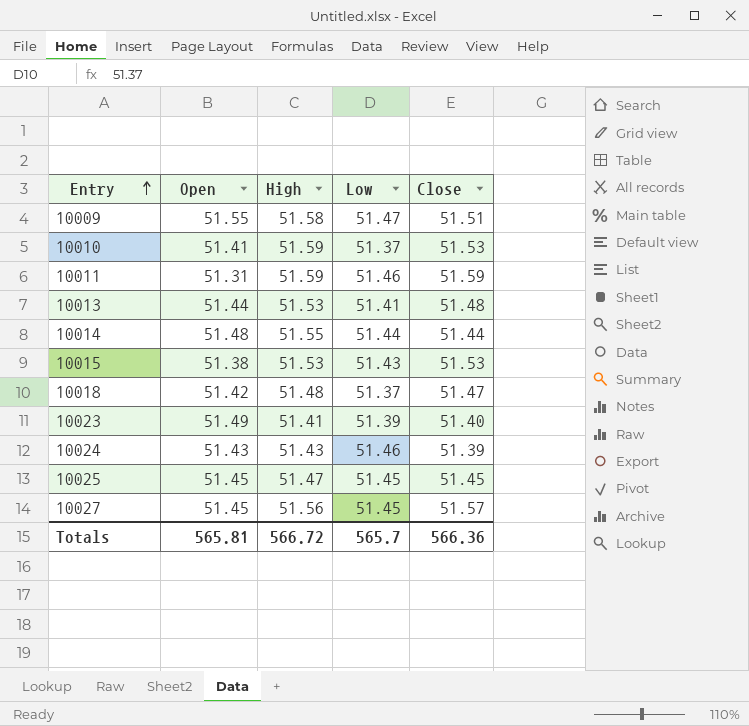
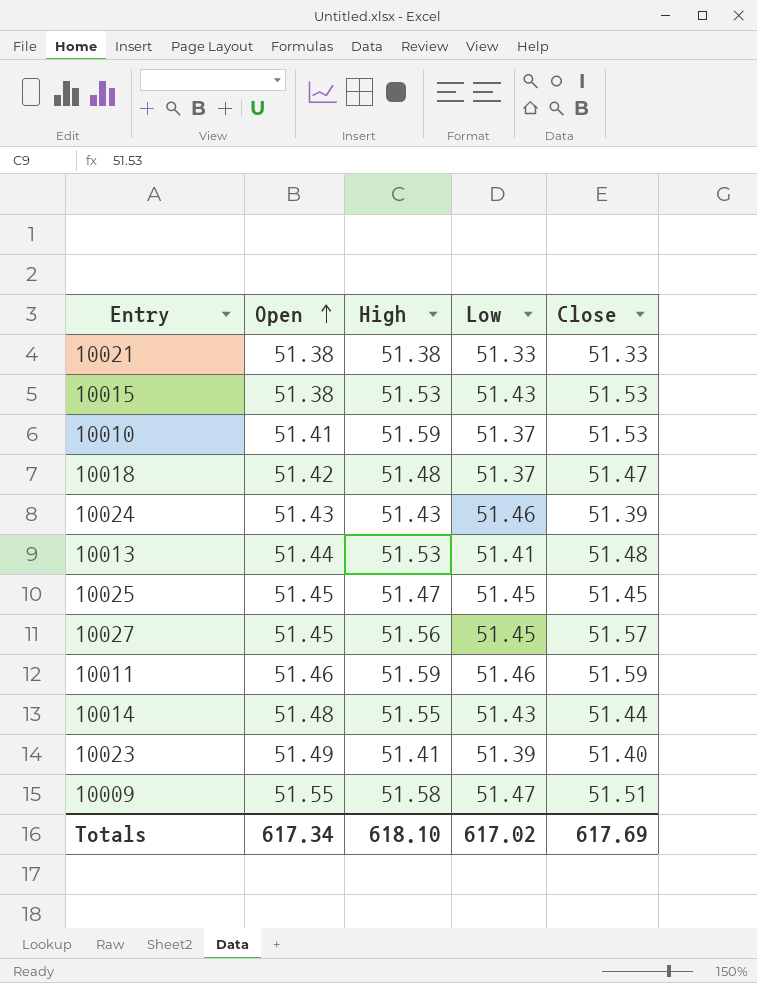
row order: Entry ascending -> Open ascending
row 10021: none -> 51.38 | 51.38 | 51.33 | 51.33
10011 | Open: 51.31 -> 51.46
10014 | Low: 51.44 -> 51.43
Totals | Open: 565.81 -> 617.34
Totals | High: 566.72 -> 618.10
Totals | Low: 565.7 -> 617.02
Totals | Close: 566.36 -> 617.69

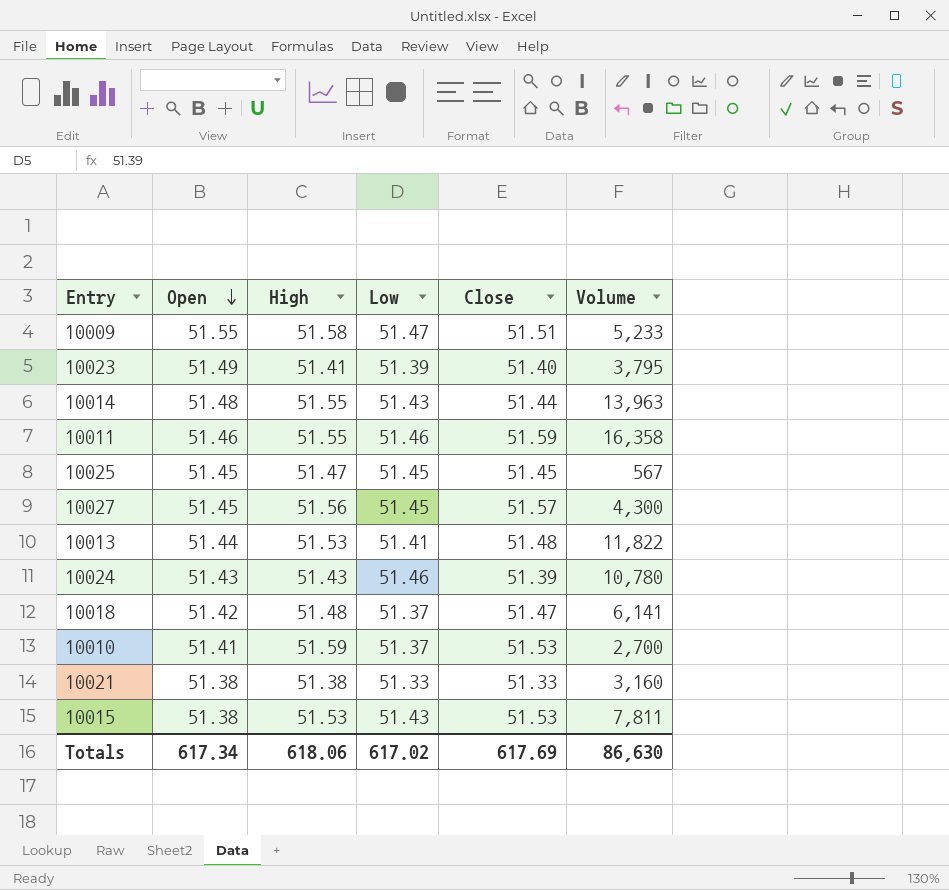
row order: Open ascending -> Open descending
column Volume | position: none -> 6
10011 | High: 51.59 -> 51.55
Totals | High: 618.10 -> 618.06

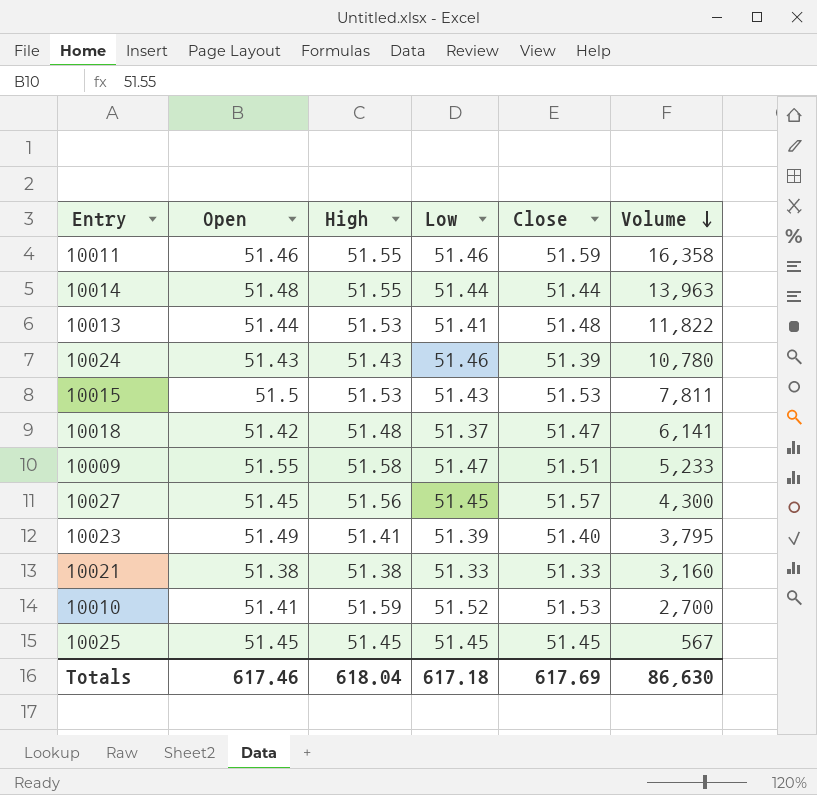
row order: Open descending -> Volume descending
10014 | Low: 51.43 -> 51.44
10015 | Open: 51.38 -> 51.5
10010 | Low: 51.37 -> 51.52
10025 | High: 51.47 -> 51.45
Totals | Open: 617.34 -> 617.46
Totals | High: 618.06 -> 618.04
Totals | Low: 617.02 -> 617.18

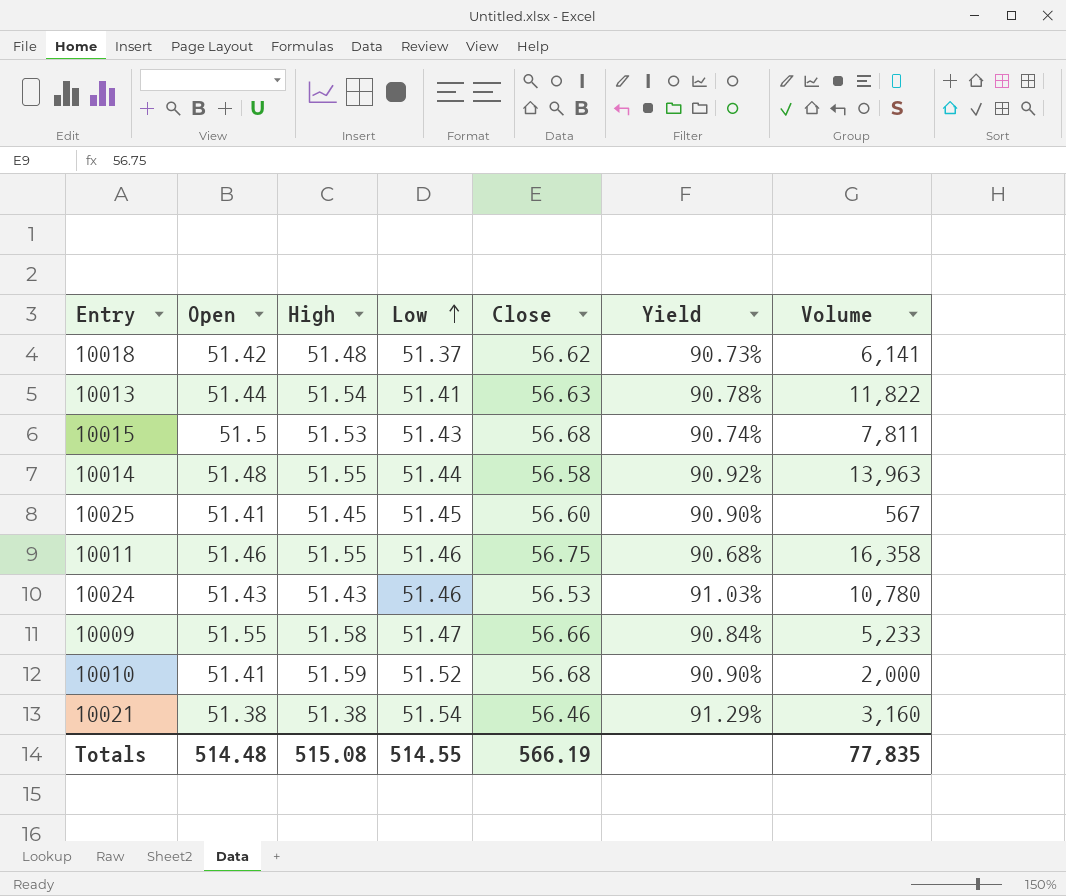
row order: Volume descending -> Low ascending
column Yield | formula: none -> [Low] / [Close]
row 10027: 51.45 | 51.56 | 51.45 | 51.57 | 4,300 -> none
row 10023: 51.49 | 51.41 | 51.39 | 51.40 | 3,795 -> none
10018 | Close: 51.47 -> 56.62
10013 | High: 51.53 -> 51.54
10013 | Close: 51.48 -> 56.63
10015 | Close: 51.53 -> 56.68
10014 | Close: 51.44 -> 56.58
10025 | Open: 51.45 -> 51.41
10025 | Close: 51.45 -> 56.60
10011 | Close: 51.59 -> 56.75
10024 | Close: 51.39 -> 56.53
10009 | Close: 51.51 -> 56.66
10010 | Close: 51.53 -> 56.68
10010 | Volume: 2,700 -> 2,000
10021 | Low: 51.33 -> 51.54
10021 | Close: 51.33 -> 56.46
Totals | Open: 617.46 -> 514.48
Totals | High: 618.04 -> 515.08
Totals | Low: 617.18 -> 514.55
Totals | Close: 617.69 -> 566.19
Totals | Volume: 86,630 -> 77,835

